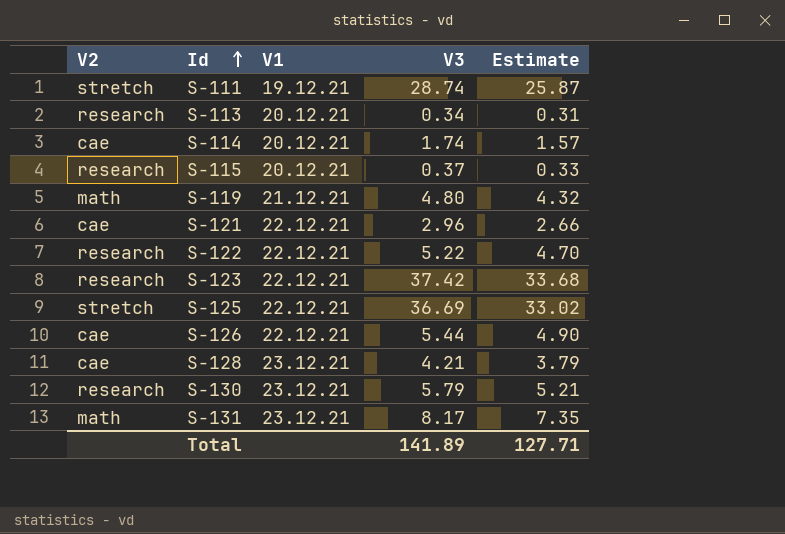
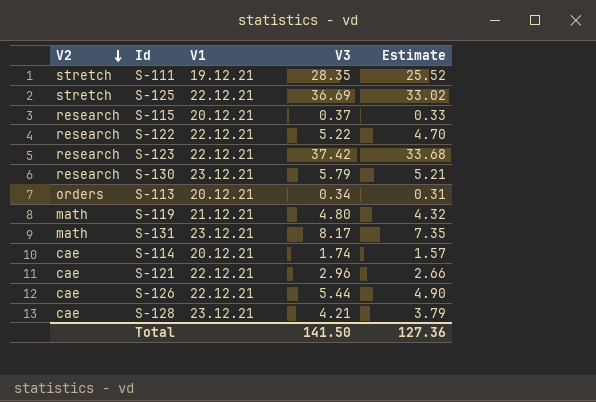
row order: Id ascending -> V2 descending
S-111 | V3: 28.74 -> 28.35
S-111 | Estimate: 25.87 -> 25.52
S-113 | V2: research -> orders
Total | V3: 141.89 -> 141.50
Total | Estimate: 127.71 -> 127.36

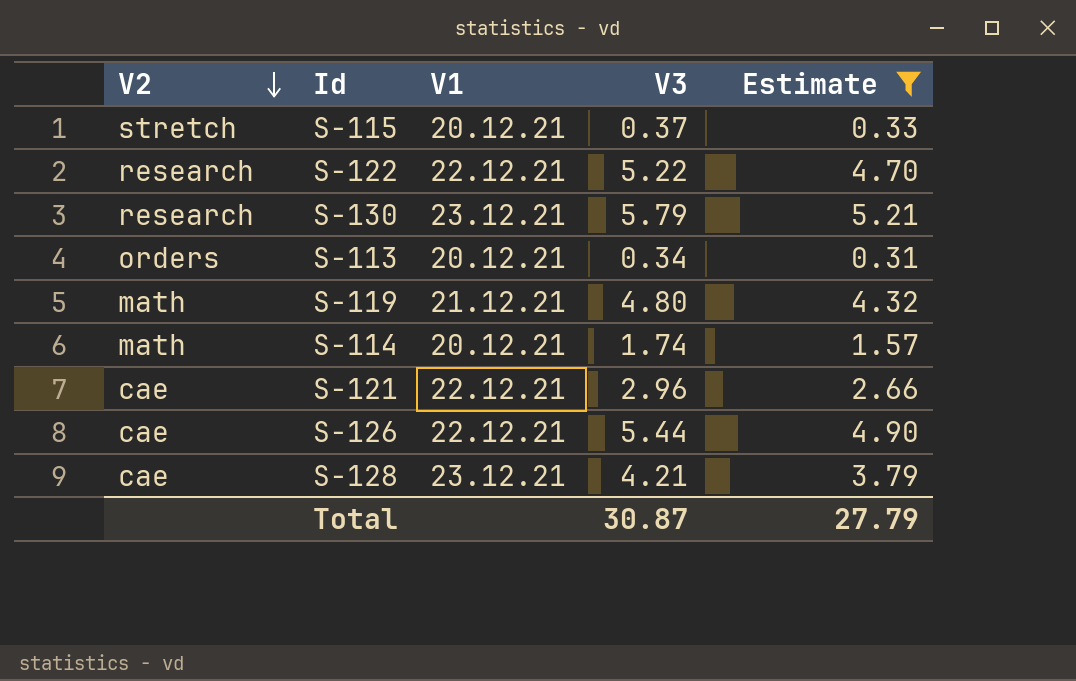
filter: none -> Estimate <= 5.21
S-115 | V2: research -> stretch
S-114 | V2: cae -> math
Total | V3: 141.50 -> 30.87
Total | Estimate: 127.36 -> 27.79

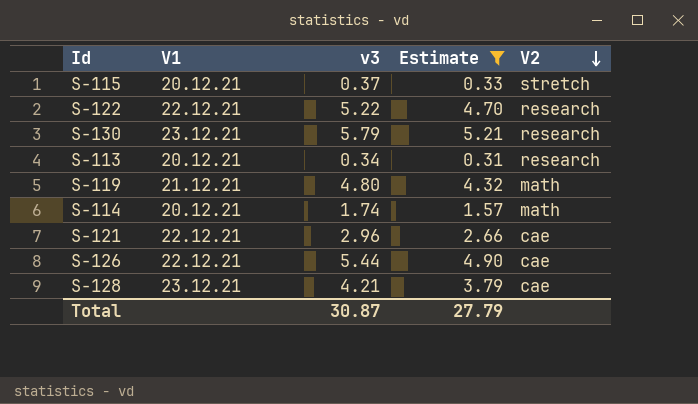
column name: V3 -> v3
column V2 | position: 1 -> 5
S-113 | V2: orders -> research

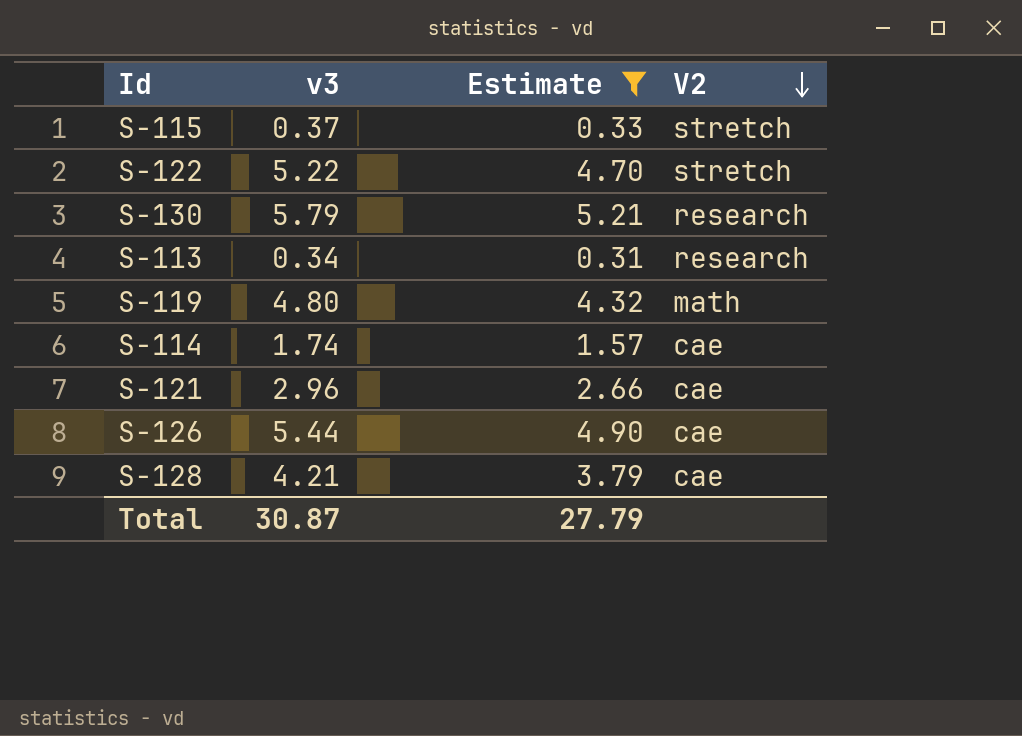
column V1 | position: 2 -> none
S-122 | V2: research -> stretch
S-114 | V2: math -> cae

